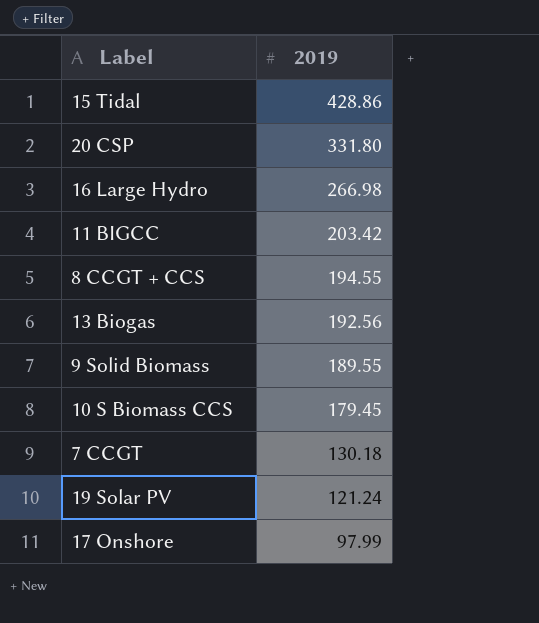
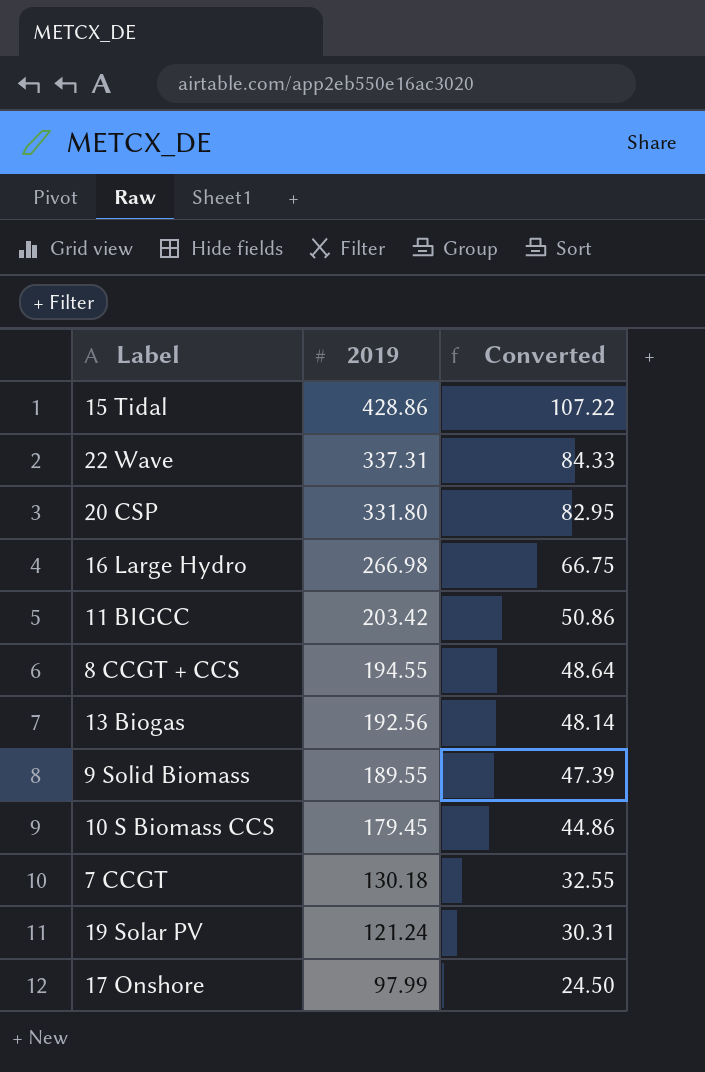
column Converted | formula: none -> [2019] * 0.25
row 22 Wave: none -> 337.31 | 84.33

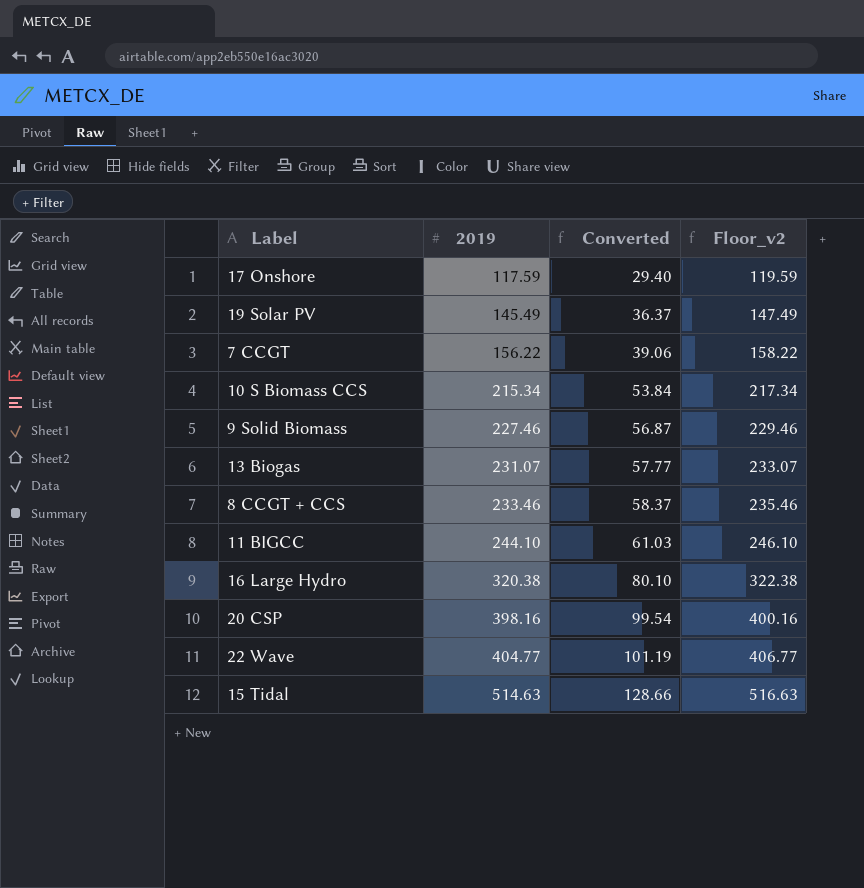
row order: 2019 descending -> 2019 ascending
column Floor_v2 | formula: none -> [2019] + 2
17 Onshore | 2019: 97.99 -> 117.59
17 Onshore | Converted: 24.50 -> 29.40
19 Solar PV | 2019: 121.24 -> 145.49
19 Solar PV | Converted: 30.31 -> 36.37
7 CCGT | 2019: 130.18 -> 156.22
7 CCGT | Converted: 32.55 -> 39.06
10 S Biomass CCS | 2019: 179.45 -> 215.34
10 S Biomass CCS | Converted: 44.86 -> 53.84
9 Solid Biomass | 2019: 189.55 -> 227.46
9 Solid Biomass | Converted: 47.39 -> 56.87
13 Biogas | 2019: 192.56 -> 231.07
13 Biogas | Converted: 48.14 -> 57.77
8 CCGT + CCS | 2019: 194.55 -> 233.46
8 CCGT + CCS | Converted: 48.64 -> 58.37
11 BIGCC | 2019: 203.42 -> 244.10
11 BIGCC | Converted: 50.86 -> 61.03
16 Large Hydro | 2019: 266.98 -> 320.38
16 Large Hydro | Converted: 66.75 -> 80.10
20 CSP | 2019: 331.80 -> 398.16
20 CSP | Converted: 82.95 -> 99.54
22 Wave | 2019: 337.31 -> 404.77
22 Wave | Converted: 84.33 -> 101.19
15 Tidal | 2019: 428.86 -> 514.63
15 Tidal | Converted: 107.22 -> 128.66

